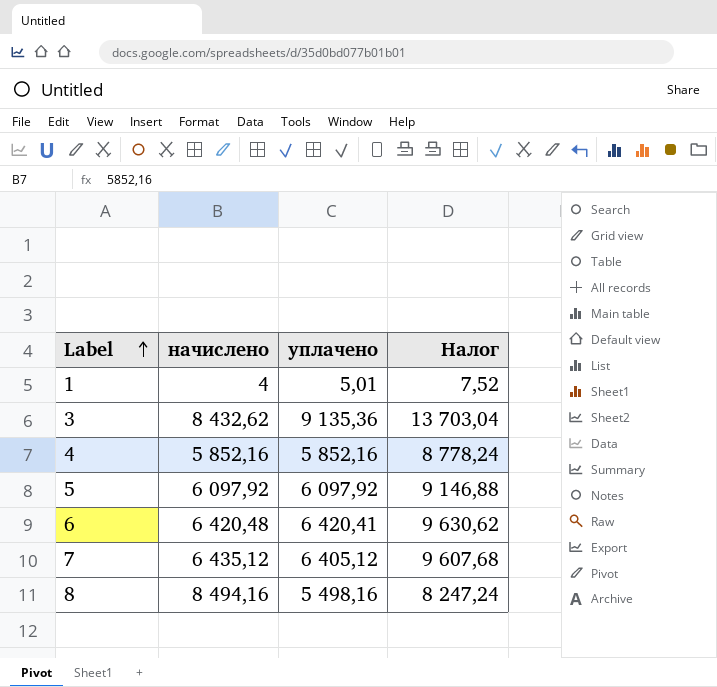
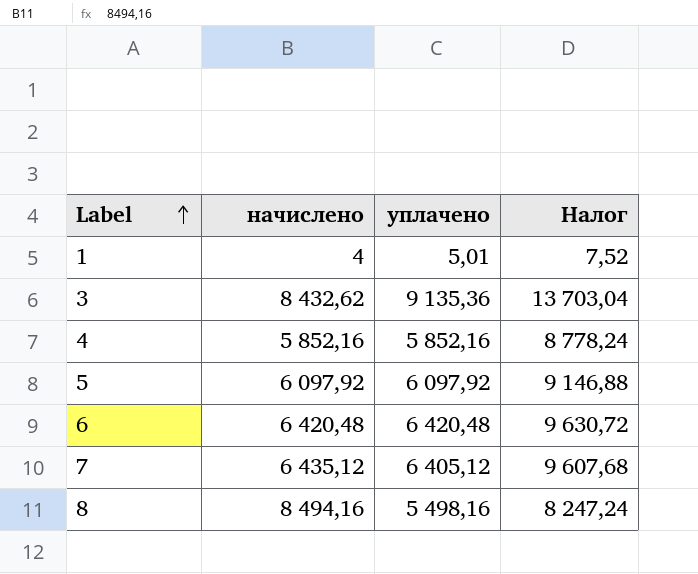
6 | уплачено: 6 420,41 -> 6 420,48
6 | Налог: 9 630,62 -> 9 630,72

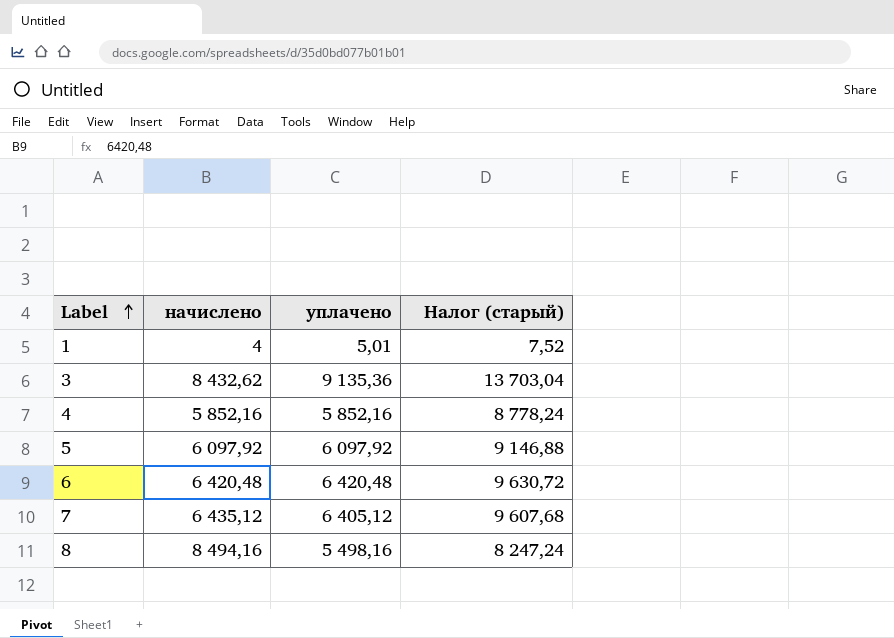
column name: Налог -> Налог (старый)

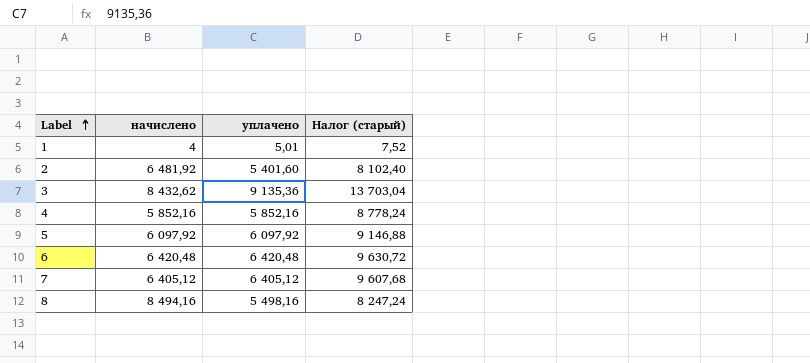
row 2: none -> 6 481,92 | 5 401,60 | 8 102,40
7 | начислено: 6 435,12 -> 6 405,12

